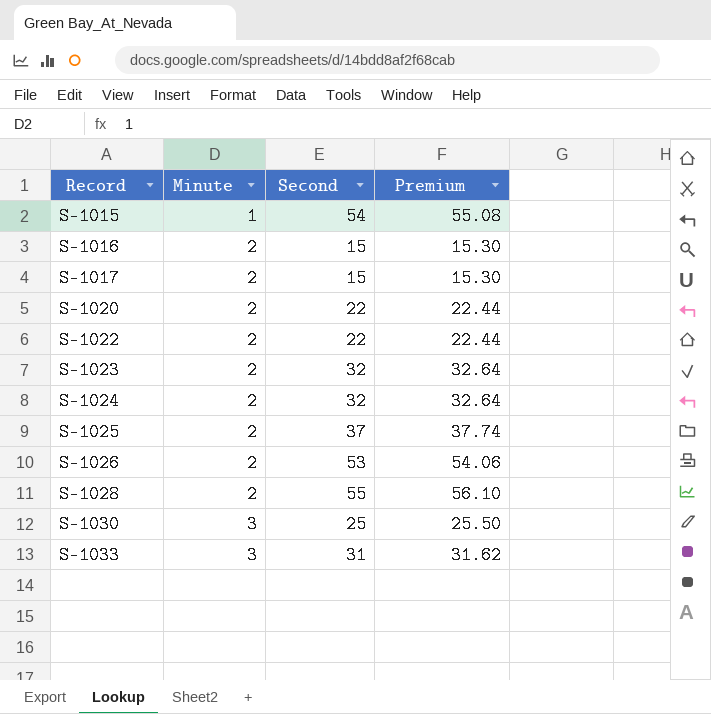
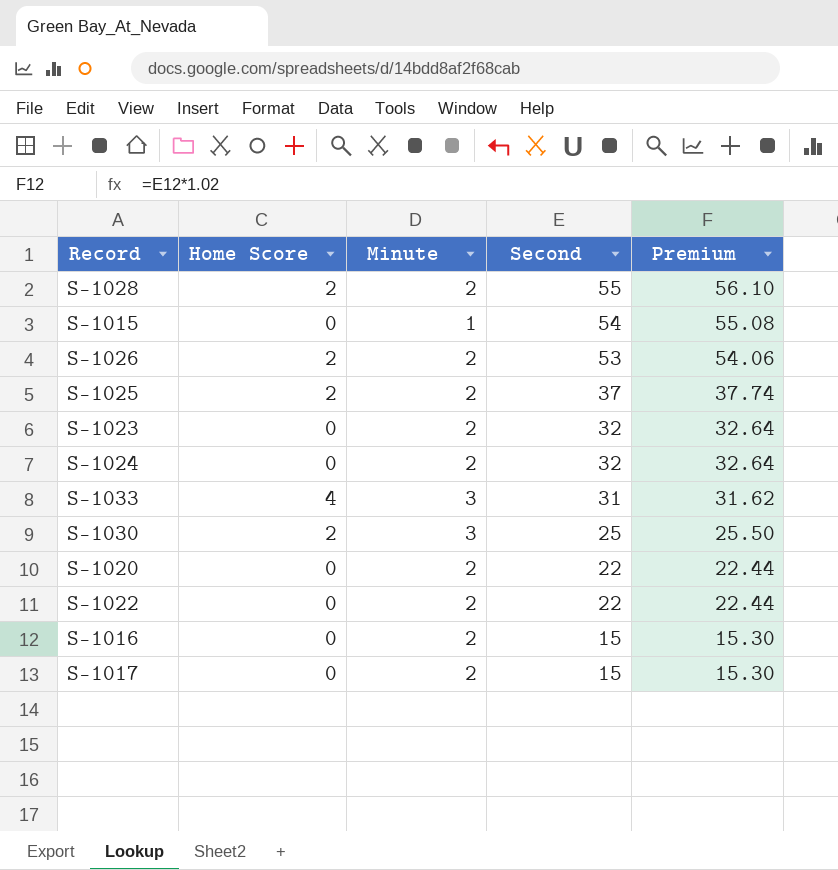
row order: Record ascending -> Second descending
column Home Score | position: none -> 2

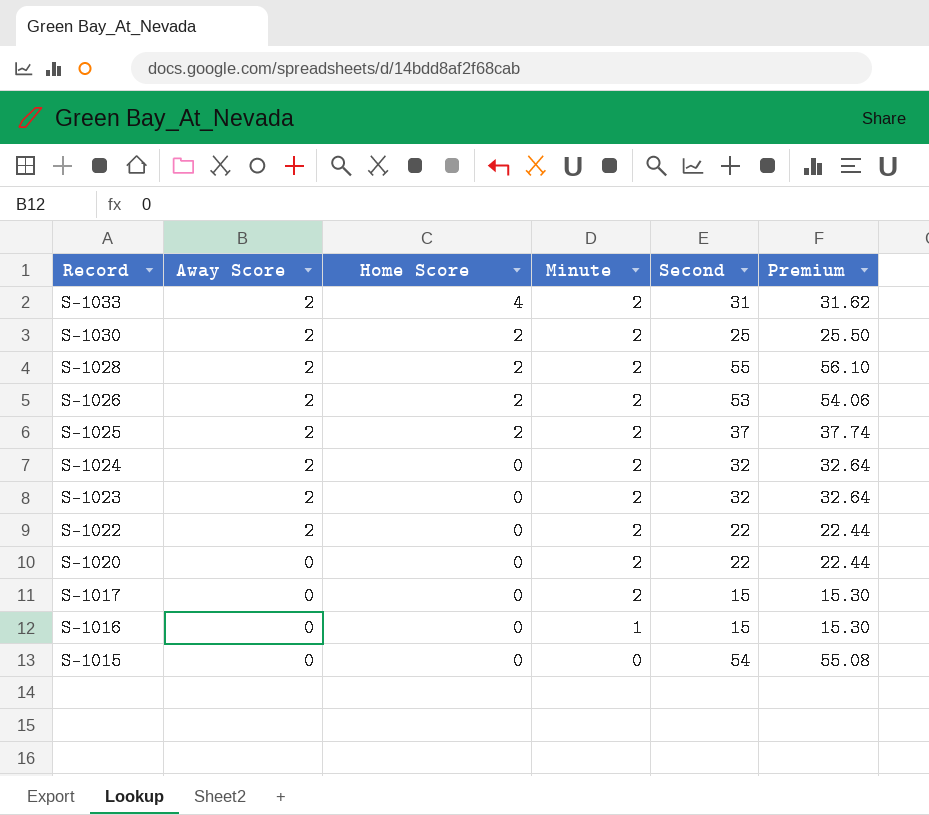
row order: Second descending -> Record descending
column Away Score | position: none -> 2
S-1033 | Minute: 3 -> 2
S-1030 | Minute: 3 -> 2
S-1016 | Minute: 2 -> 1
S-1015 | Minute: 1 -> 0

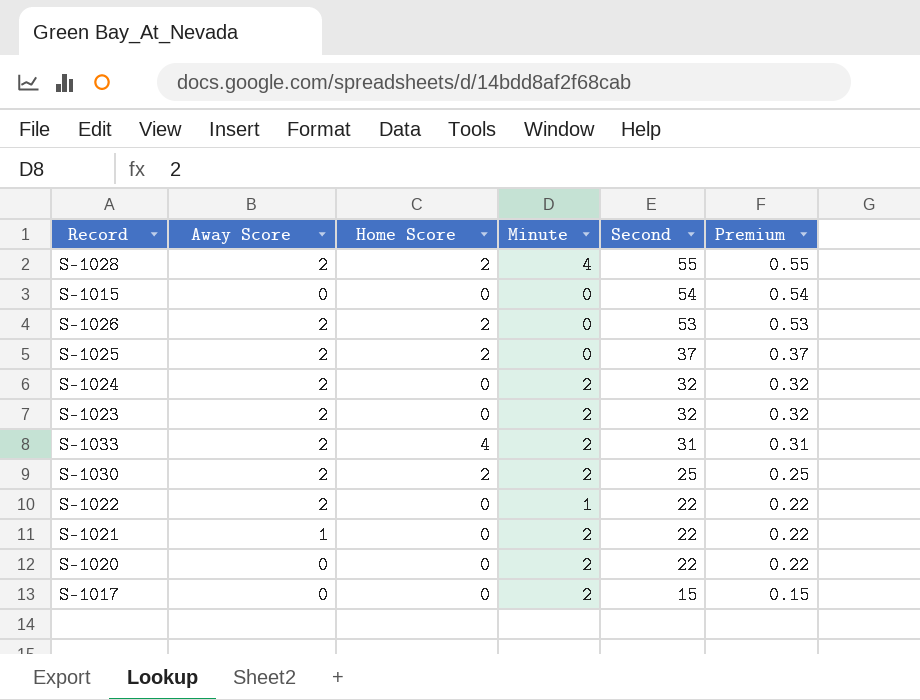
row order: Record descending -> Second descending
column Premium | formula: [Second] * 1.02 -> [Second] * 0.01
row S-1016: 0 | 0 | 1 | 15 | 15.30 -> none
S-1028 | Minute: 2 -> 4
S-1026 | Minute: 2 -> 0
S-1025 | Minute: 2 -> 0
S-1022 | Minute: 2 -> 1
row S-1021: none -> 1 | 0 | 2 | 22 | 0.22

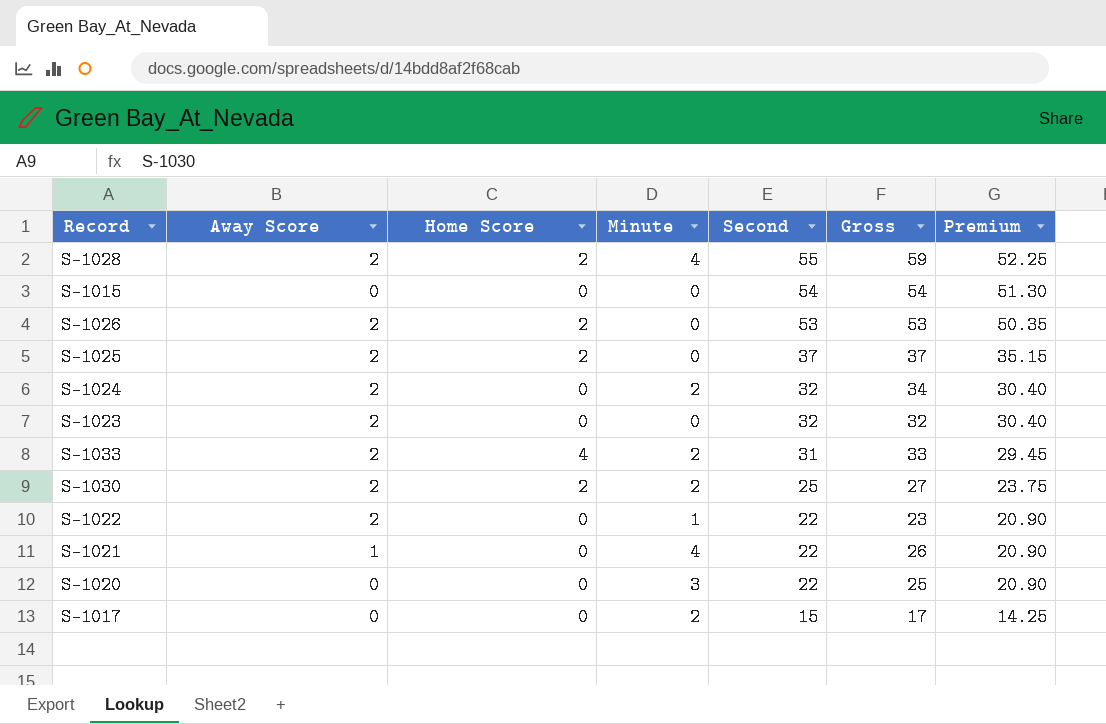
column Gross | formula: none -> [Minute] + [Second]
column Premium | formula: [Second] * 0.01 -> [Second] * 0.95
S-1023 | Minute: 2 -> 0
S-1021 | Minute: 2 -> 4
S-1020 | Minute: 2 -> 3

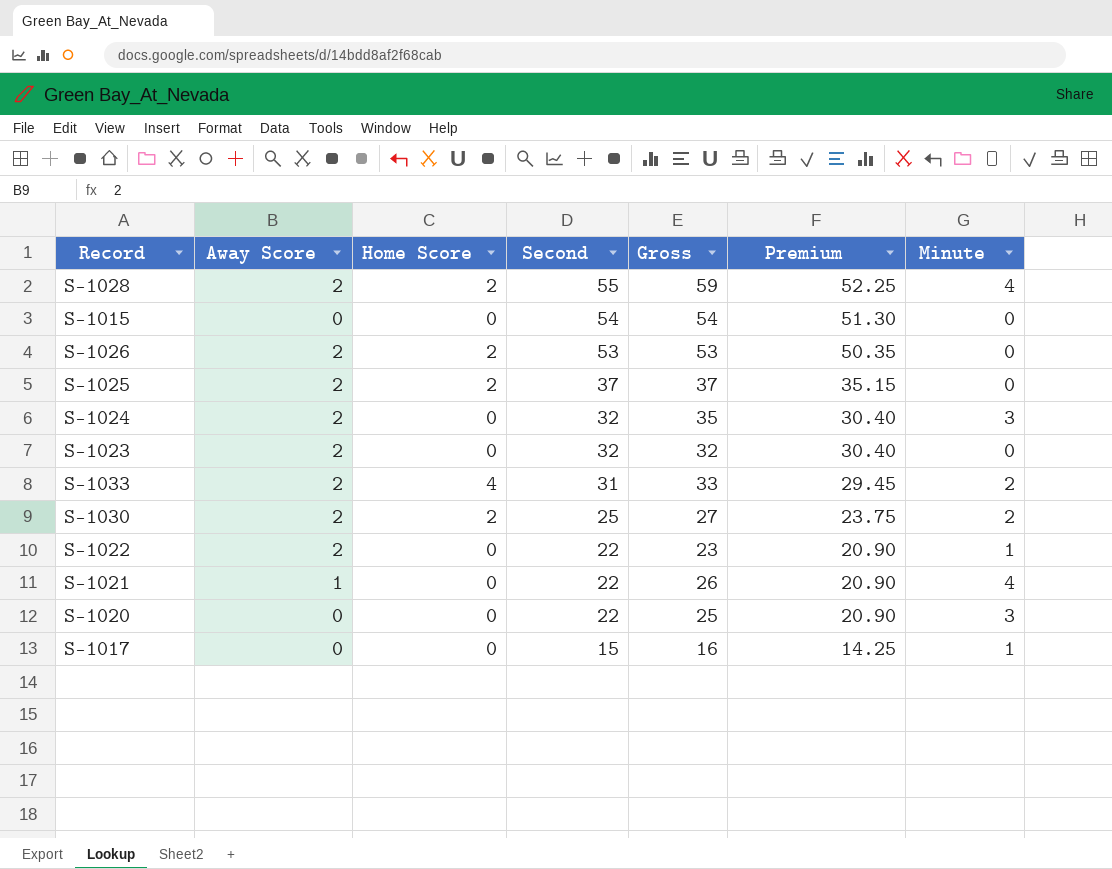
column Minute | position: 4 -> 7
S-1024 | Gross: 34 -> 35
S-1024 | Minute: 2 -> 3
S-1017 | Gross: 17 -> 16
S-1017 | Minute: 2 -> 1

